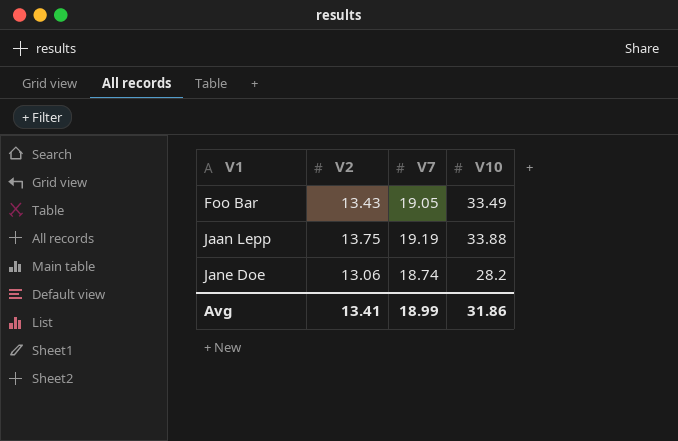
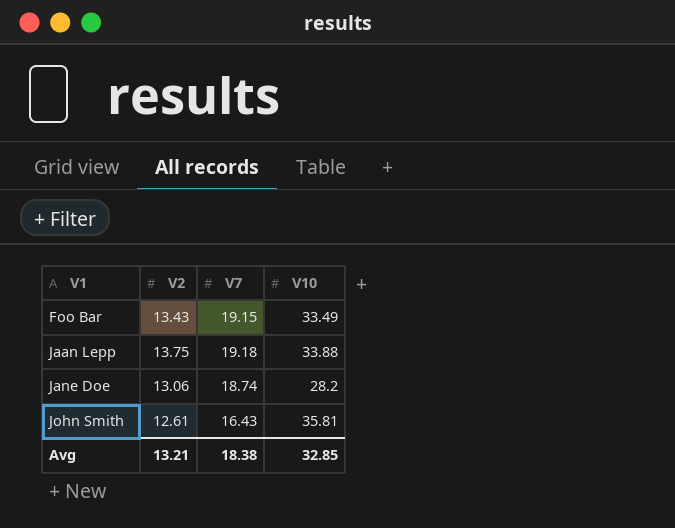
Foo Bar | V7: 19.05 -> 19.15
Jaan Lepp | V7: 19.19 -> 19.18
row John Smith: none -> 12.61 | 16.43 | 35.81
Avg | V2: 13.41 -> 13.21
Avg | V7: 18.99 -> 18.38
Avg | V10: 31.86 -> 32.85

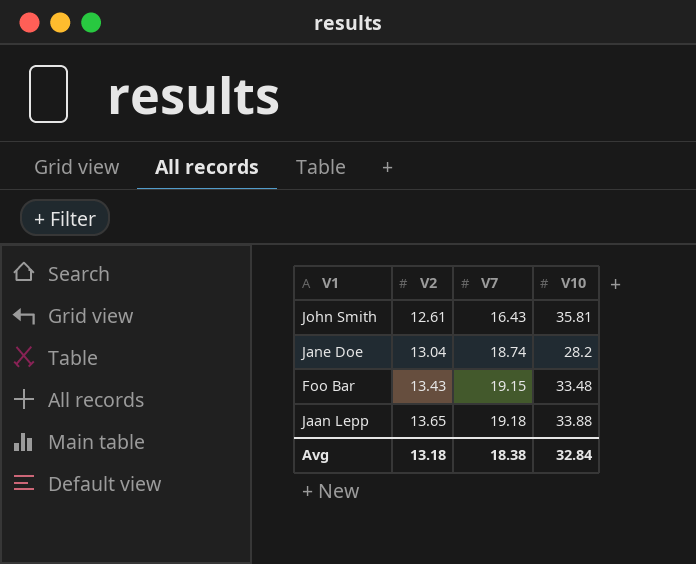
row order: V1 ascending -> V2 ascending
Jane Doe | V2: 13.06 -> 13.04
Foo Bar | V10: 33.49 -> 33.48
Jaan Lepp | V2: 13.75 -> 13.65
Avg | V2: 13.21 -> 13.18
Avg | V10: 32.85 -> 32.84

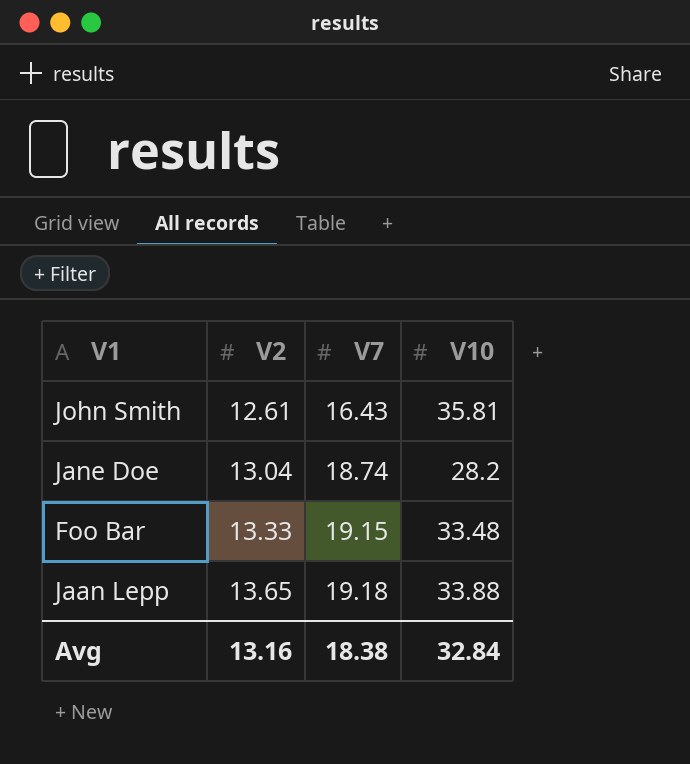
Foo Bar | V2: 13.43 -> 13.33
Avg | V2: 13.18 -> 13.16

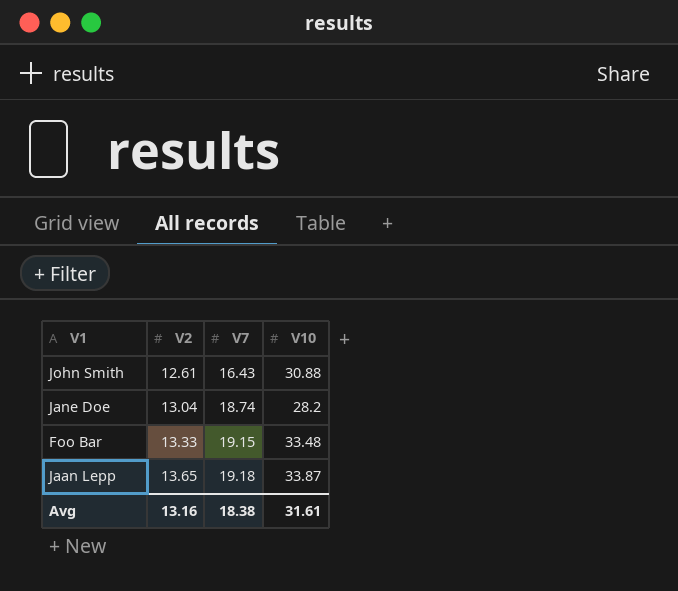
John Smith | V10: 35.81 -> 30.88
Jaan Lepp | V10: 33.88 -> 33.87
Avg | V10: 32.84 -> 31.61

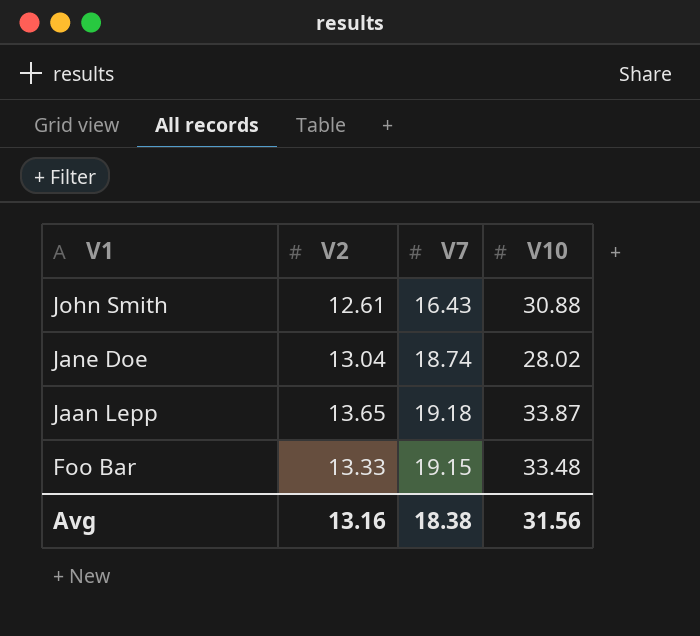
row order: V2 ascending -> V1 descending
Jane Doe | V10: 28.2 -> 28.02
Avg | V10: 31.61 -> 31.56

